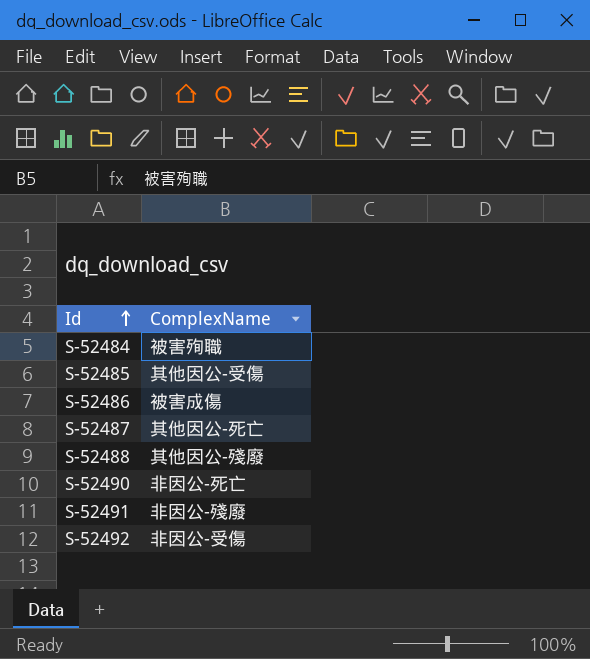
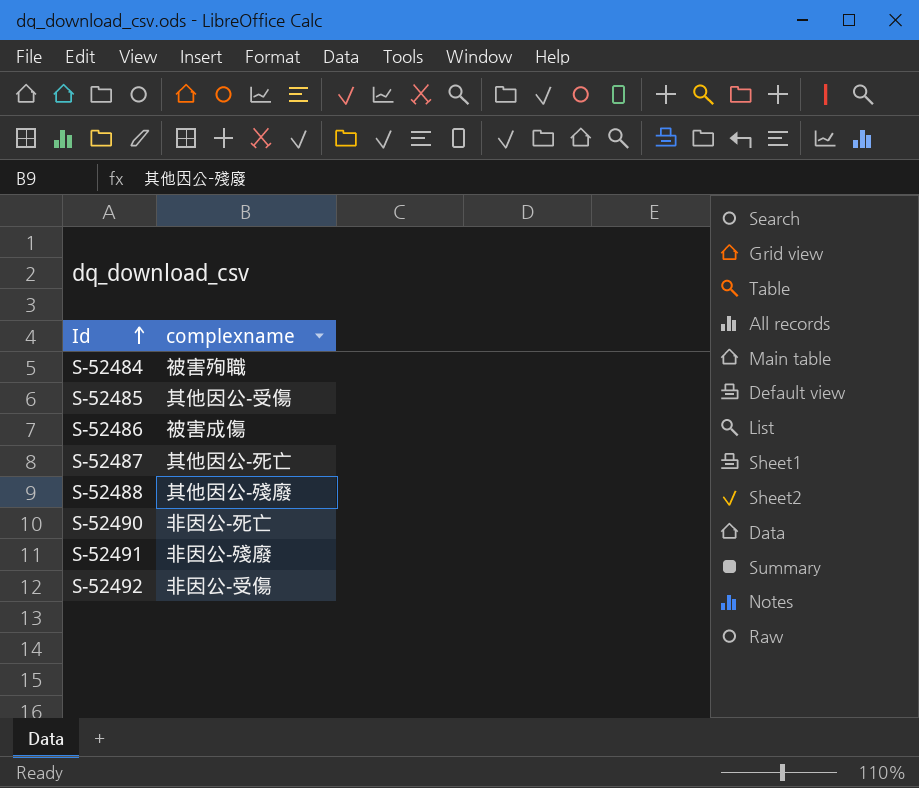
column name: ComplexName -> complexname

